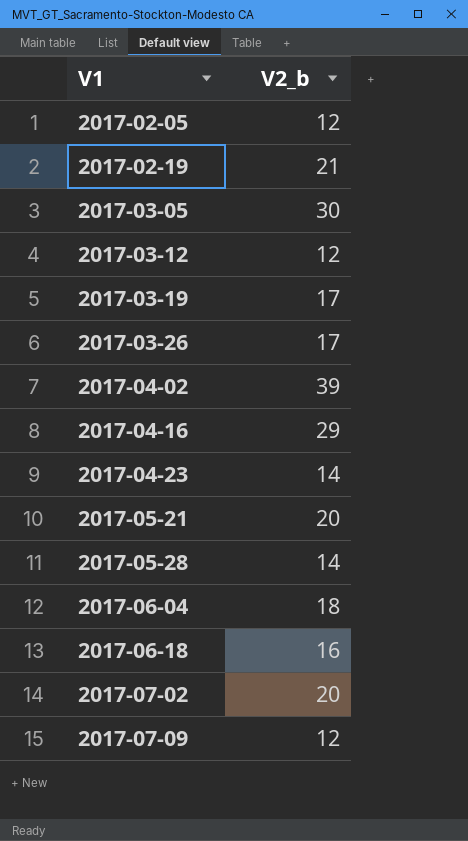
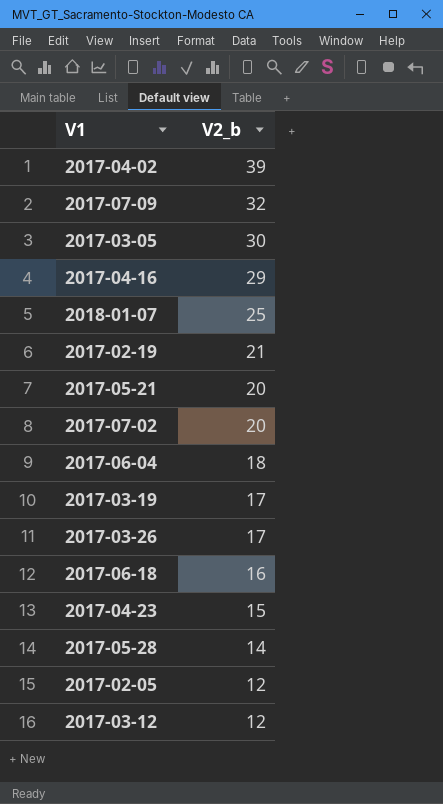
row order: V1 ascending -> V2_b descending
2017-07-09 | V2_b: 12 -> 32
row 2018-01-07: none -> 25
2017-04-23 | V2_b: 14 -> 15

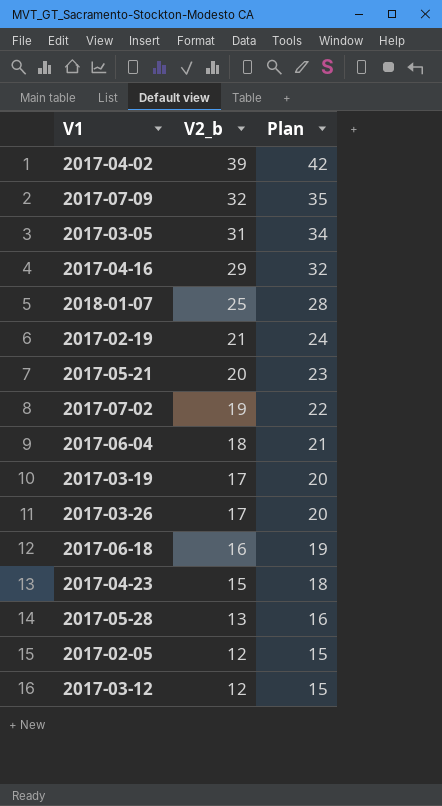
column Plan | formula: none -> [V2_b] + 3
2017-03-05 | V2_b: 30 -> 31
2017-07-02 | V2_b: 20 -> 19
2017-05-28 | V2_b: 14 -> 13

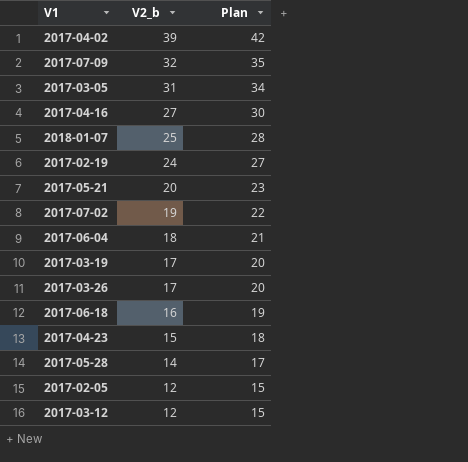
2017-04-16 | V2_b: 29 -> 27
2017-04-16 | Plan: 32 -> 30
2017-02-19 | V2_b: 21 -> 24
2017-02-19 | Plan: 24 -> 27
2017-05-28 | V2_b: 13 -> 14
2017-05-28 | Plan: 16 -> 17

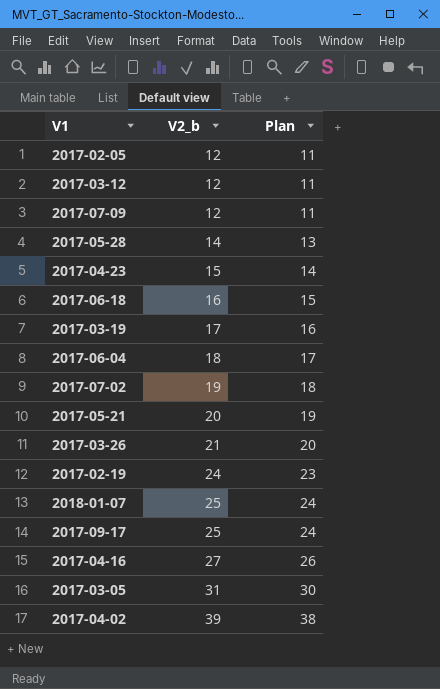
row order: V2_b descending -> V2_b ascending
column Plan | formula: [V2_b] + 3 -> [V2_b] - 1
2017-07-09 | V2_b: 32 -> 12
2017-03-26 | V2_b: 17 -> 21
row 2017-09-17: none -> 25 | 24

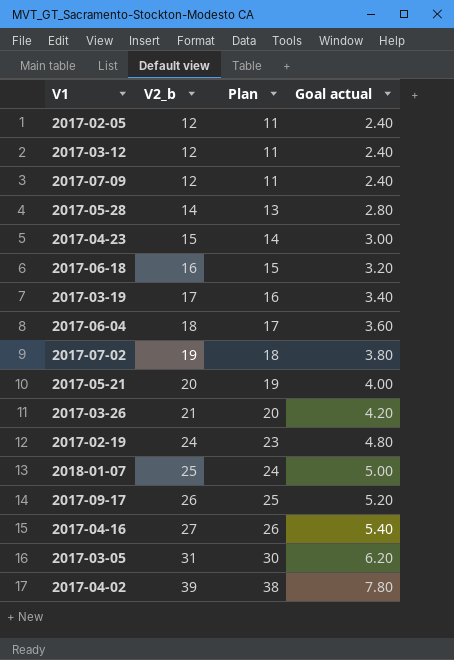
column Goal actual | formula: none -> [V2_b] * 0.2
2017-09-17 | V2_b: 25 -> 26
2017-09-17 | Plan: 24 -> 25

